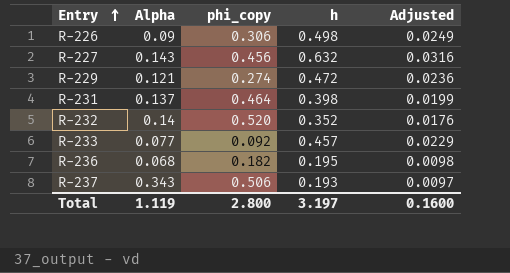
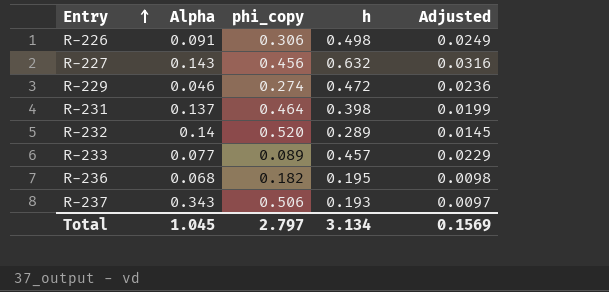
R-226 | Alpha: 0.09 -> 0.091
R-229 | Alpha: 0.121 -> 0.046
R-232 | h: 0.352 -> 0.289
R-232 | Adjusted: 0.0176 -> 0.0145
R-233 | phi_copy: 0.092 -> 0.089
Total | Alpha: 1.119 -> 1.045
Total | phi_copy: 2.800 -> 2.797
Total | h: 3.197 -> 3.134
Total | Adjusted: 0.1600 -> 0.1569

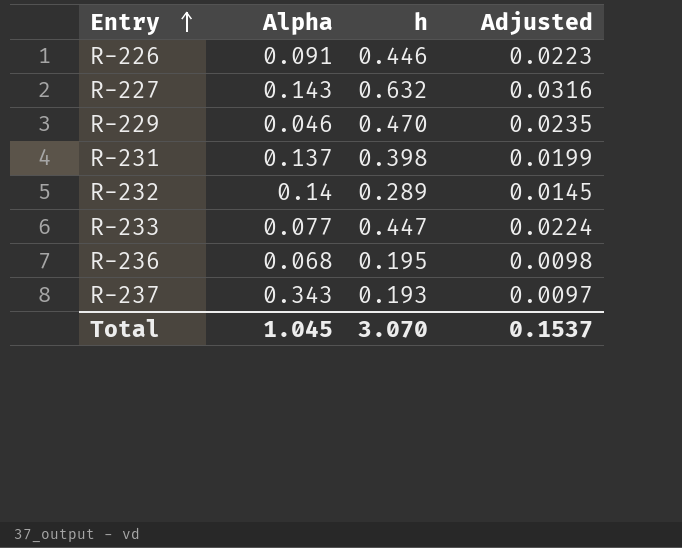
column phi_copy | position: 3 -> none
R-226 | h: 0.498 -> 0.446
R-226 | Adjusted: 0.0249 -> 0.0223
R-229 | h: 0.472 -> 0.470
R-229 | Adjusted: 0.0236 -> 0.0235
R-233 | h: 0.457 -> 0.447
R-233 | Adjusted: 0.0229 -> 0.0224
Total | h: 3.134 -> 3.070
Total | Adjusted: 0.1569 -> 0.1537

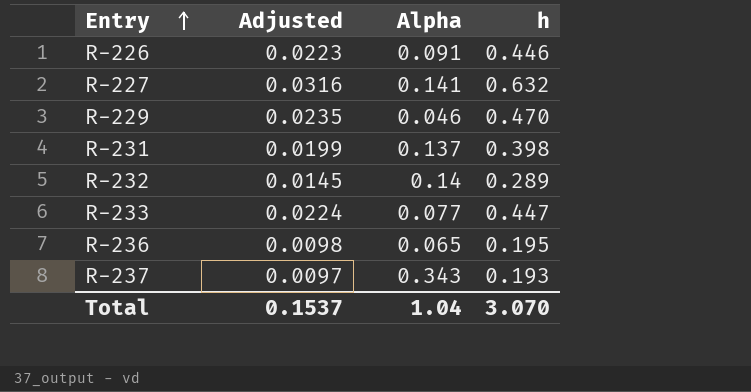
column Adjusted | position: 4 -> 2
R-227 | Alpha: 0.143 -> 0.141
R-236 | Alpha: 0.068 -> 0.065
Total | Alpha: 1.045 -> 1.04

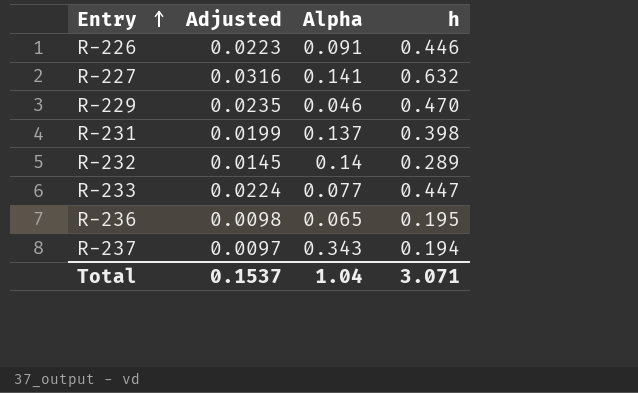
R-237 | h: 0.193 -> 0.194
Total | h: 3.070 -> 3.071

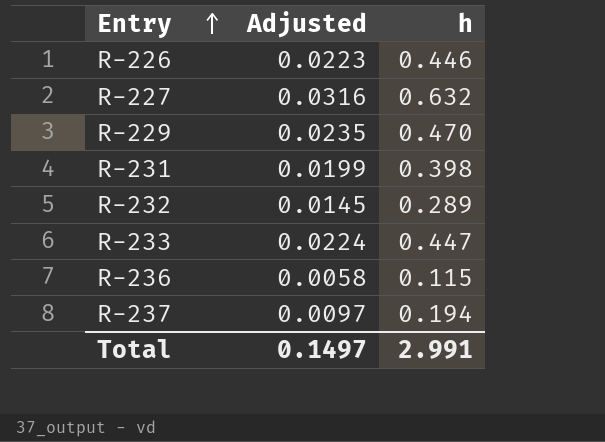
column Alpha | position: 3 -> none
R-236 | Adjusted: 0.0098 -> 0.0058
R-236 | h: 0.195 -> 0.115
Total | Adjusted: 0.1537 -> 0.1497
Total | h: 3.071 -> 2.991

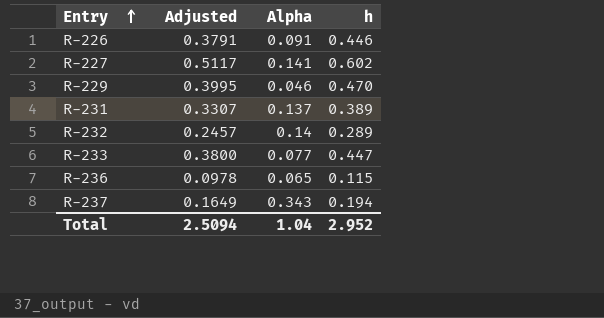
column Adjusted | formula: [h] * 0.05 -> [h] * 0.85
column Alpha | position: none -> 3
R-227 | h: 0.632 -> 0.602
R-231 | h: 0.398 -> 0.389
Total | Adjusted: 0.1497 -> 2.5094
Total | h: 2.991 -> 2.952

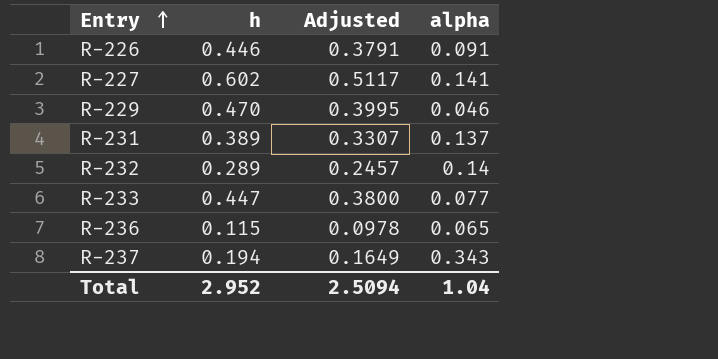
column h | position: 4 -> 2
column name: Alpha -> alpha

